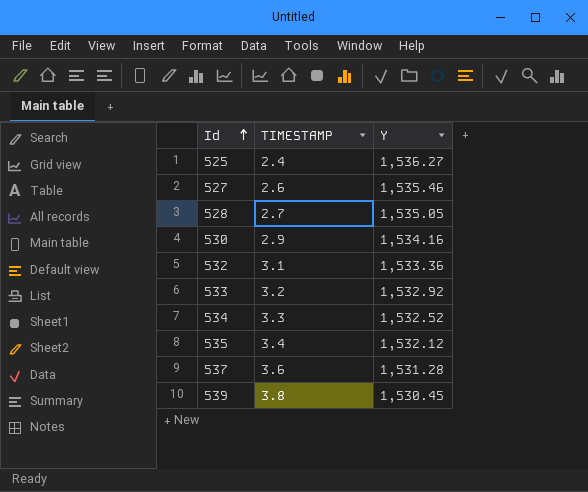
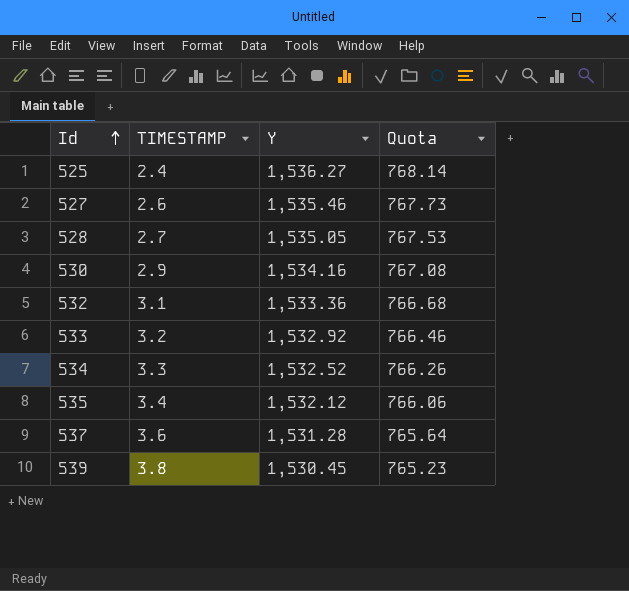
column Quota | formula: none -> [Y] * 0.5

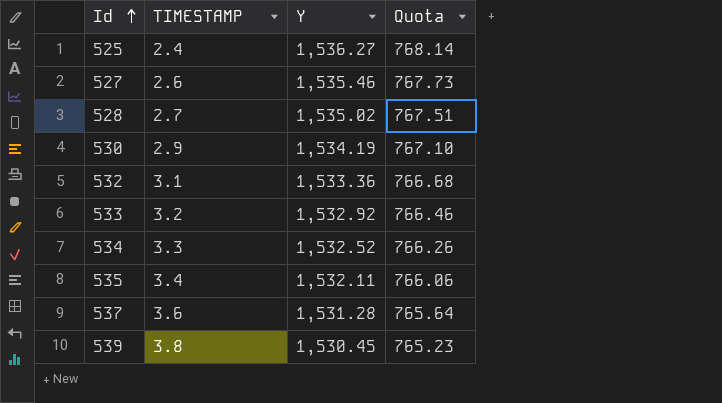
528 | Y: 1,535.05 -> 1,535.02
528 | Quota: 767.53 -> 767.51
530 | Y: 1,534.16 -> 1,534.19
530 | Quota: 767.08 -> 767.10
535 | Y: 1,532.12 -> 1,532.11

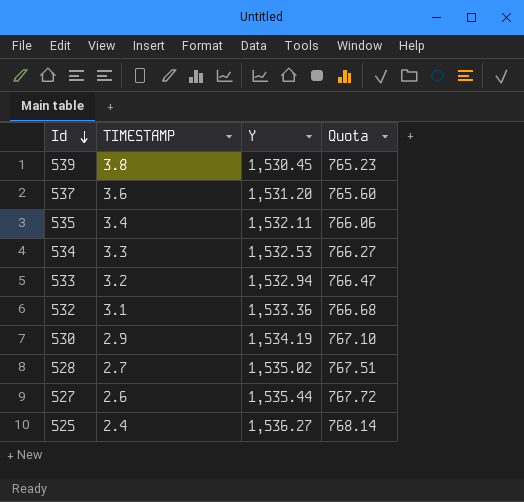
row order: Id ascending -> Id descending
537 | Y: 1,531.28 -> 1,531.20
537 | Quota: 765.64 -> 765.60
534 | Y: 1,532.52 -> 1,532.53
534 | Quota: 766.26 -> 766.27
533 | Y: 1,532.92 -> 1,532.94
533 | Quota: 766.46 -> 766.47
527 | Y: 1,535.46 -> 1,535.44
527 | Quota: 767.73 -> 767.72

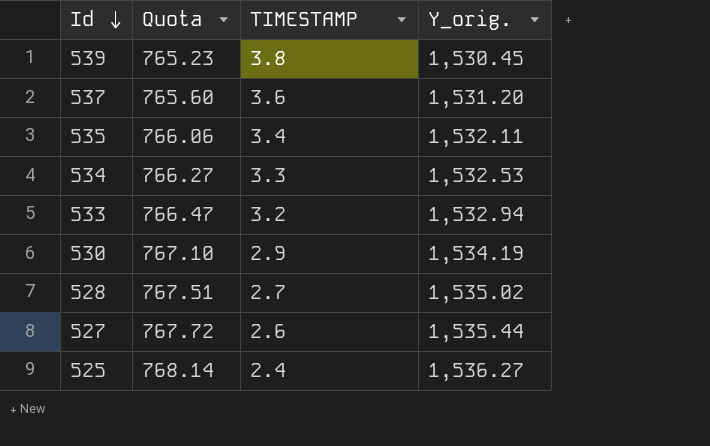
column Quota | position: 4 -> 2
column name: Y -> Y_orig.
row 532: 3.1 | 1,533.36 | 766.68 -> none

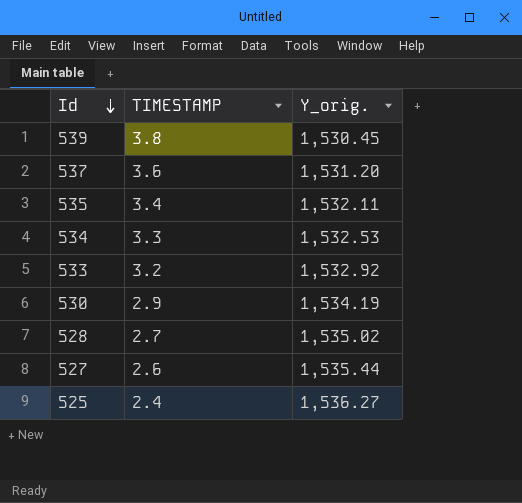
column Quota | formula: [Y_orig.] * 0.5 -> none
533 | Y_orig.: 1,532.94 -> 1,532.92

